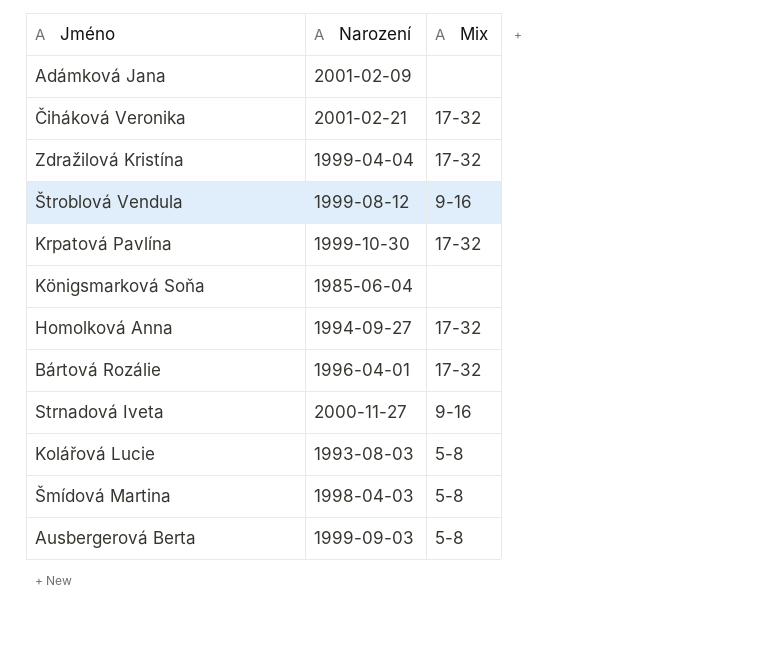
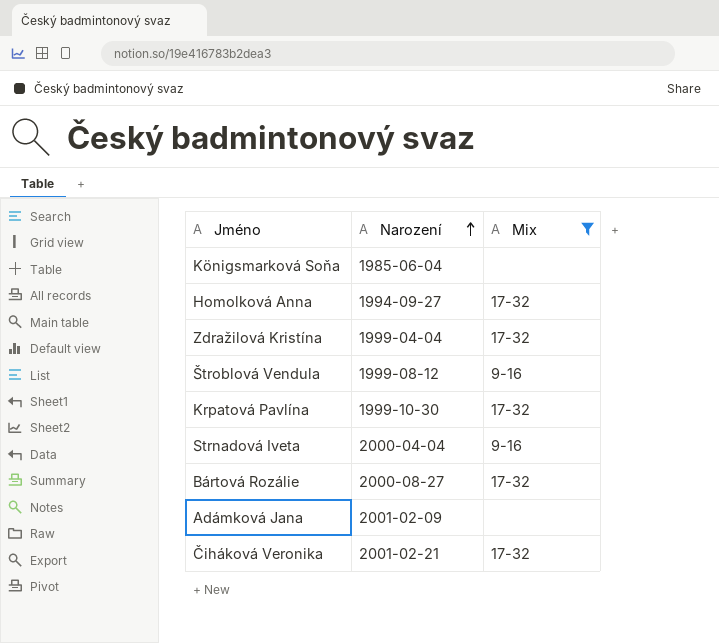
filter: none -> Mix != 5-8
row order: none -> Narození ascending
Strnadová Iveta | Narození: 2000-11-27 -> 2000-04-04
Bártová Rozálie | Narození: 1996-04-01 -> 2000-08-27

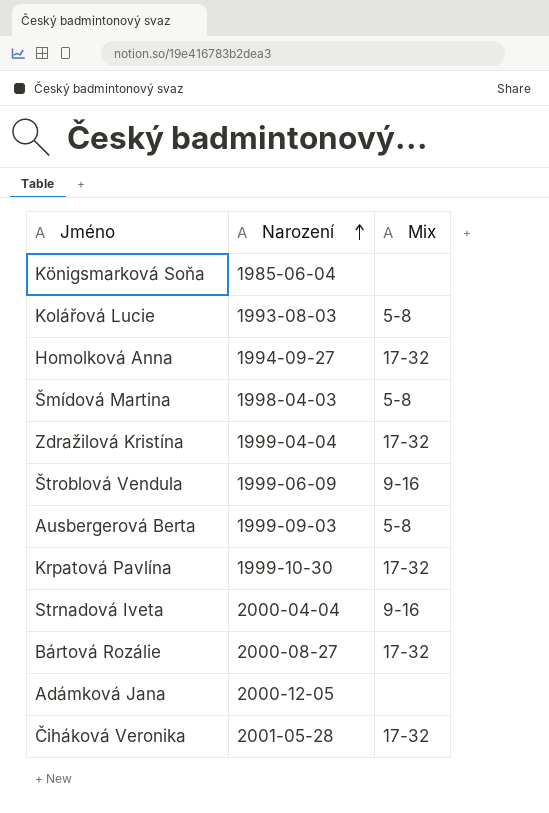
filter: Mix != 5-8 -> none
Štroblová Vendula | Narození: 1999-08-12 -> 1999-06-09
Adámková Jana | Narození: 2001-02-09 -> 2000-12-05
Čiháková Veronika | Narození: 2001-02-21 -> 2001-05-28

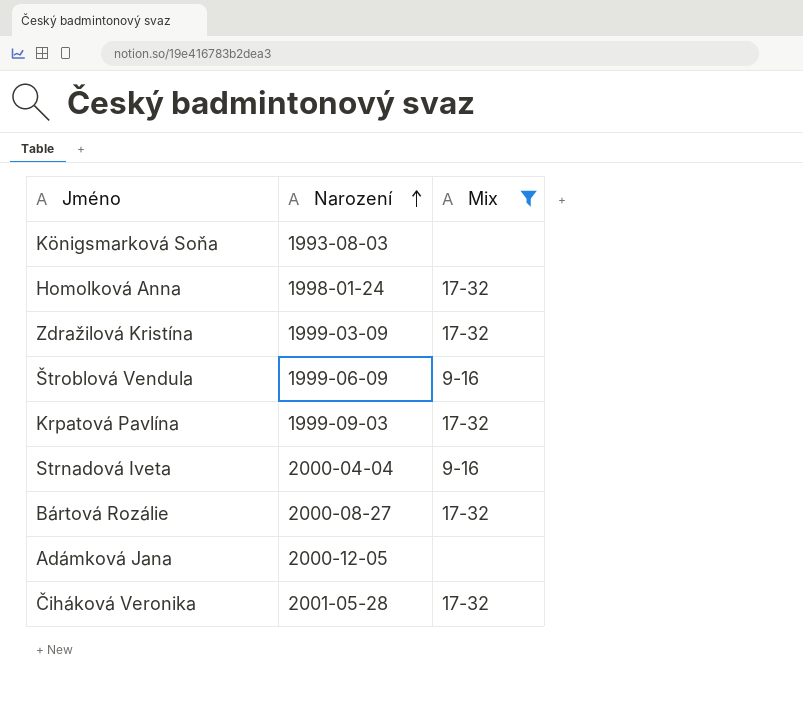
filter: none -> Mix != 5-8
Königsmarková Soňa | Narození: 1985-06-04 -> 1993-08-03
Homolková Anna | Narození: 1994-09-27 -> 1998-01-24
Zdražilová Kristína | Narození: 1999-04-04 -> 1999-03-09
Krpatová Pavlína | Narození: 1999-10-30 -> 1999-09-03

